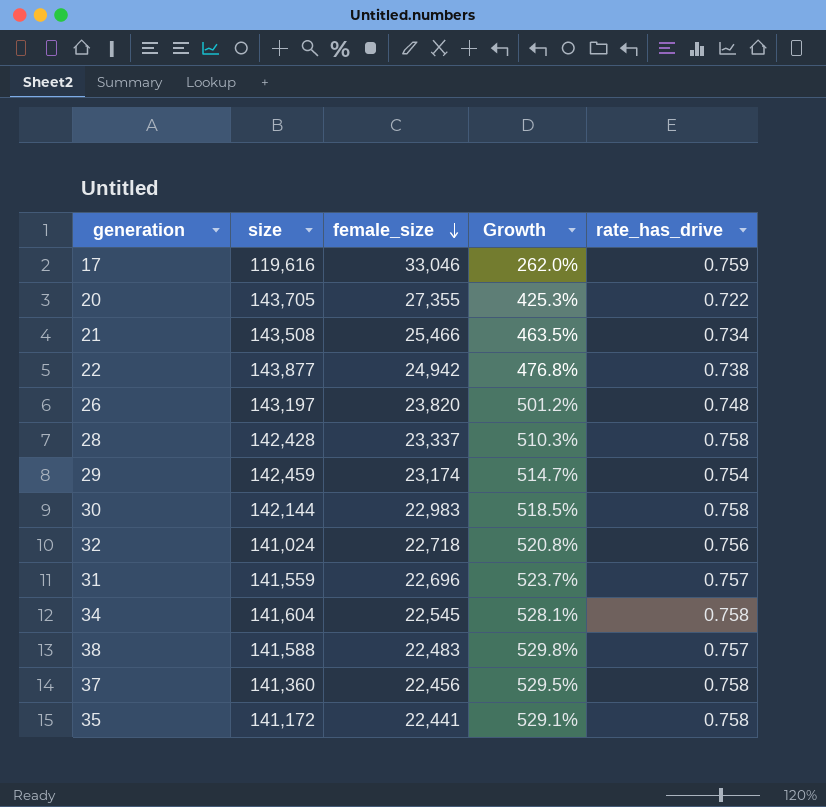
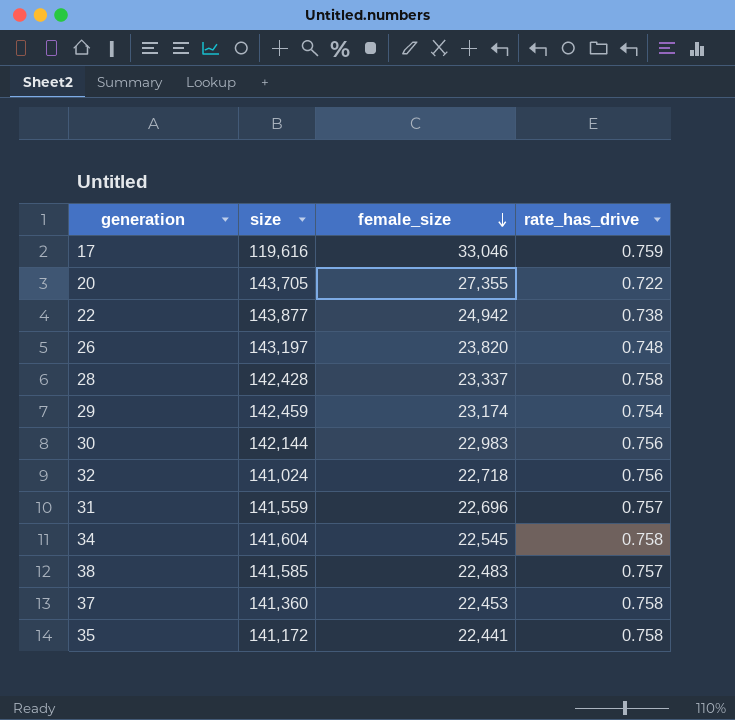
column Growth | formula: ([size] - [female_size]) / [female_size] -> none
row 21: 143,508 | 25,466 | 463.5% | 0.734 -> none
30 | rate_has_drive: 0.758 -> 0.756
38 | size: 141,588 -> 141,585
37 | female_size: 22,456 -> 22,453

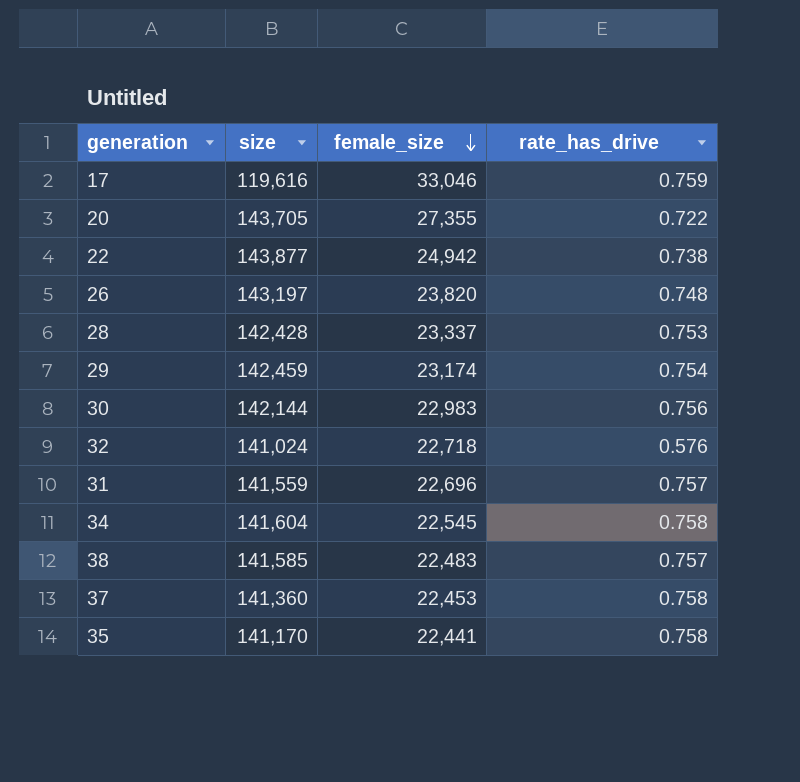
28 | rate_has_drive: 0.758 -> 0.753
32 | rate_has_drive: 0.756 -> 0.576
35 | size: 141,172 -> 141,170

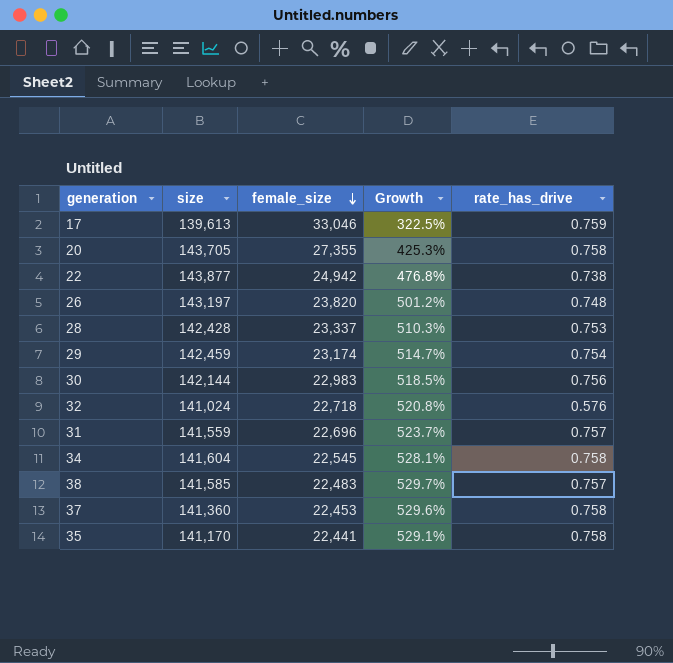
column Growth | formula: none -> ([size] - [female_size]) / [female_size]
17 | size: 119,616 -> 139,613
20 | rate_has_drive: 0.722 -> 0.758

